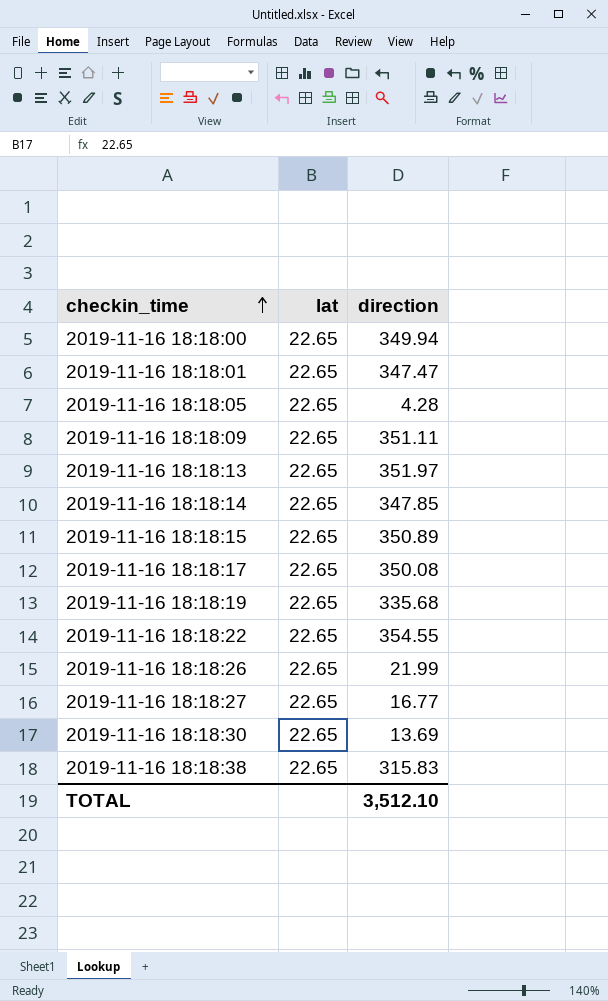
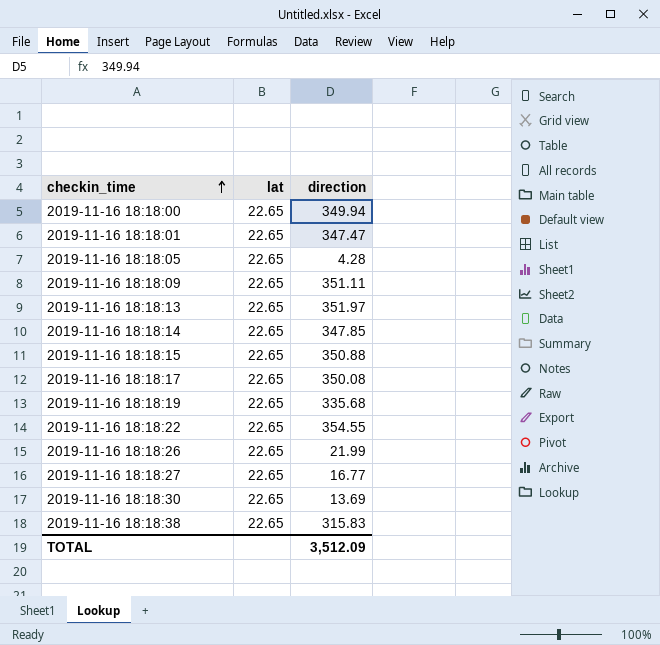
2019-11-16 18:18:15 | direction: 350.89 -> 350.88
TOTAL | direction: 3,512.10 -> 3,512.09

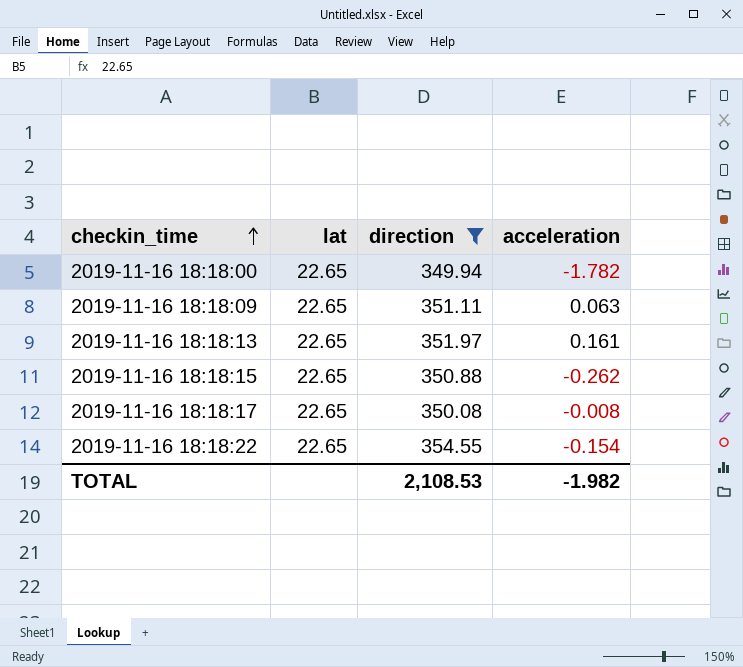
filter: none -> direction >= 349.94
column acceleration | position: none -> 4
TOTAL | direction: 3,512.09 -> 2,108.53

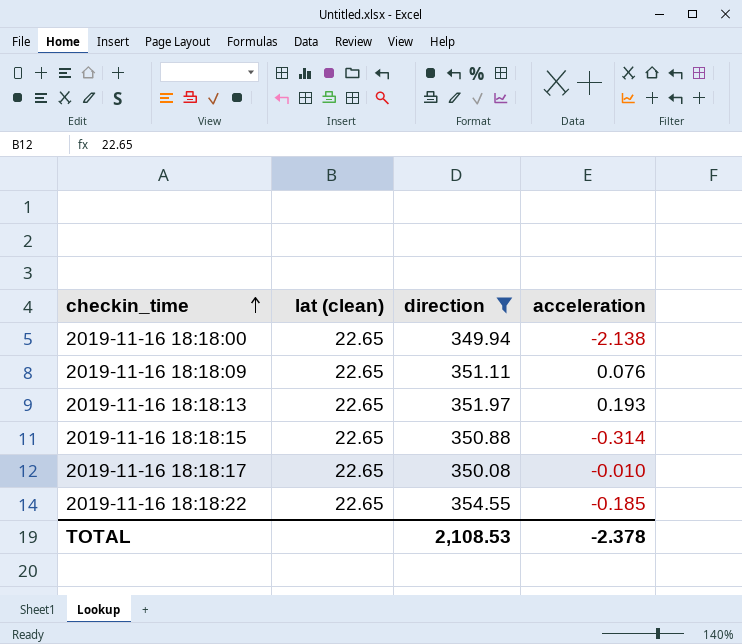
column name: lat -> lat (clean)
2019-11-16 18:18:00 | acceleration: -1.782 -> -2.138
2019-11-16 18:18:09 | acceleration: 0.063 -> 0.076
2019-11-16 18:18:13 | acceleration: 0.161 -> 0.193
2019-11-16 18:18:15 | acceleration: -0.262 -> -0.314
2019-11-16 18:18:17 | acceleration: -0.008 -> -0.010
2019-11-16 18:18:22 | acceleration: -0.154 -> -0.185
TOTAL | acceleration: -1.982 -> -2.378

